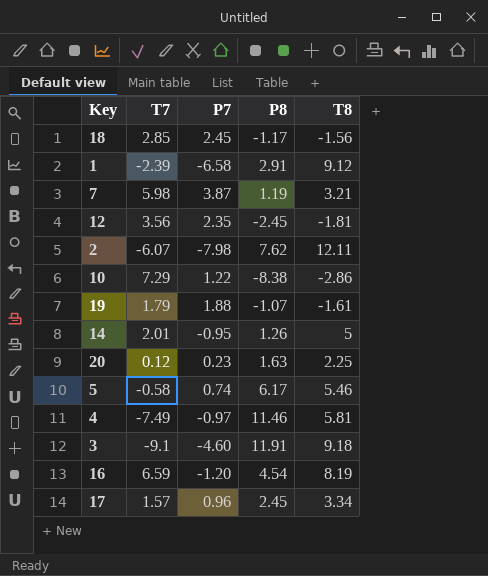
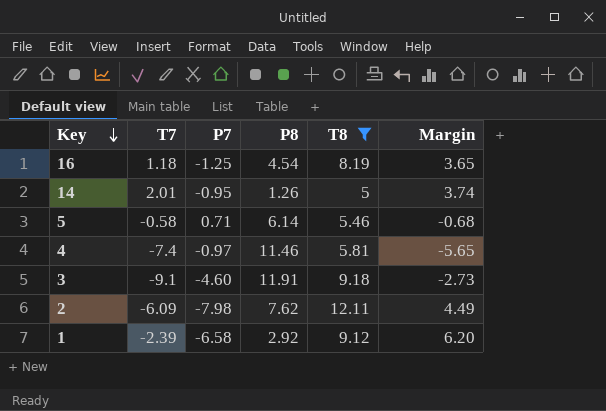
filter: none -> T8 >= 5
row order: none -> Key descending
column Margin | formula: none -> [T8] - [P8]
16 | T7: 6.59 -> 1.18
16 | P7: -1.20 -> -1.25
5 | P7: 0.74 -> 0.71
5 | P8: 6.17 -> 6.14
4 | T7: -7.49 -> -7.4
2 | T7: -6.07 -> -6.09
1 | P8: 2.91 -> 2.92

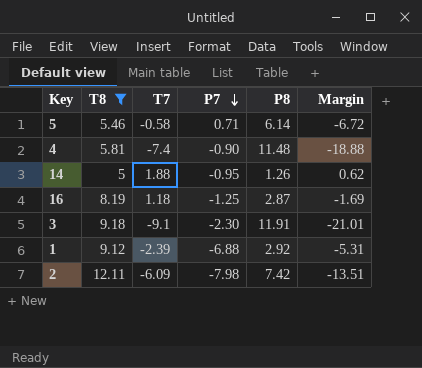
row order: Key descending -> P7 descending
column T8 | position: 5 -> 2
column Margin | formula: [T8] - [P8] -> [T7] - [P8]
4 | P7: -0.97 -> -0.90
4 | P8: 11.46 -> 11.48
14 | T7: 2.01 -> 1.88
16 | P8: 4.54 -> 2.87
3 | P7: -4.60 -> -2.30
1 | P7: -6.58 -> -6.88
2 | P8: 7.62 -> 7.42

